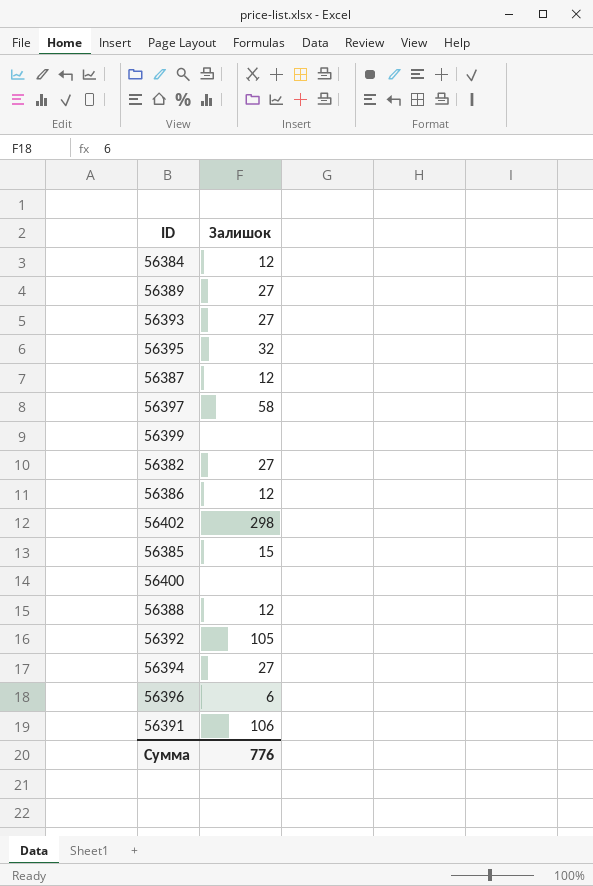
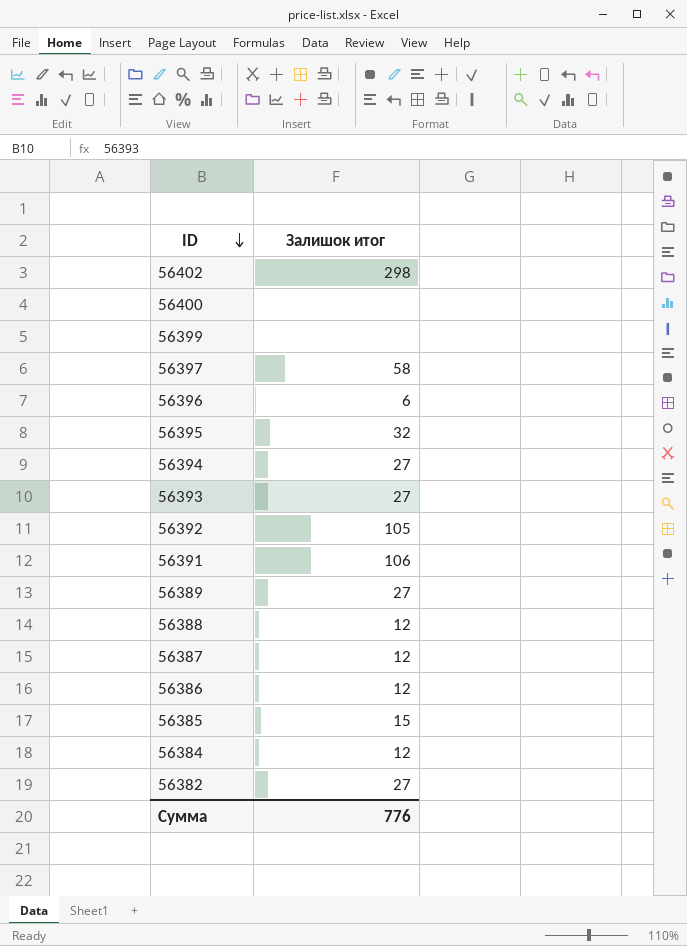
row order: none -> ID descending
column name: Залишок -> Залишок итог

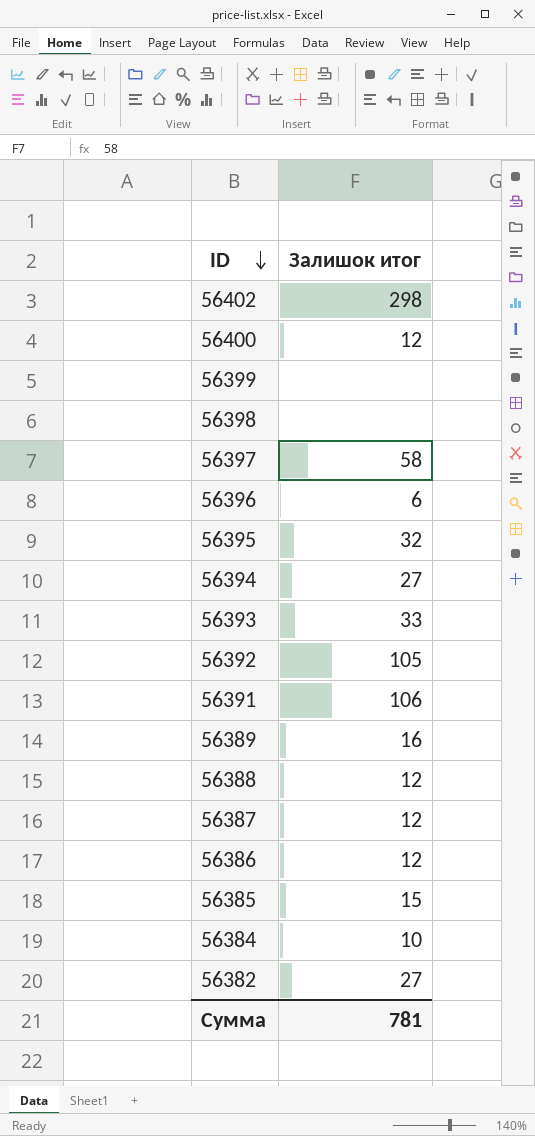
56400 | Залишок итог: none -> 12
row 56398: none -> none
56393 | Залишок итог: 27 -> 33
56389 | Залишок итог: 27 -> 16
56384 | Залишок итог: 12 -> 10
Сумма | Залишок итог: 776 -> 781

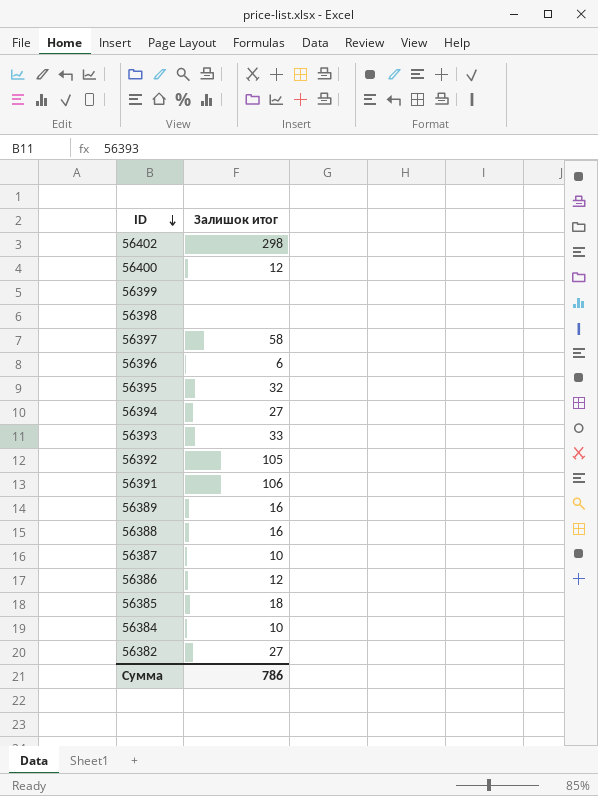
56388 | Залишок итог: 12 -> 16
56387 | Залишок итог: 12 -> 10
56385 | Залишок итог: 15 -> 18
Сумма | Залишок итог: 781 -> 786

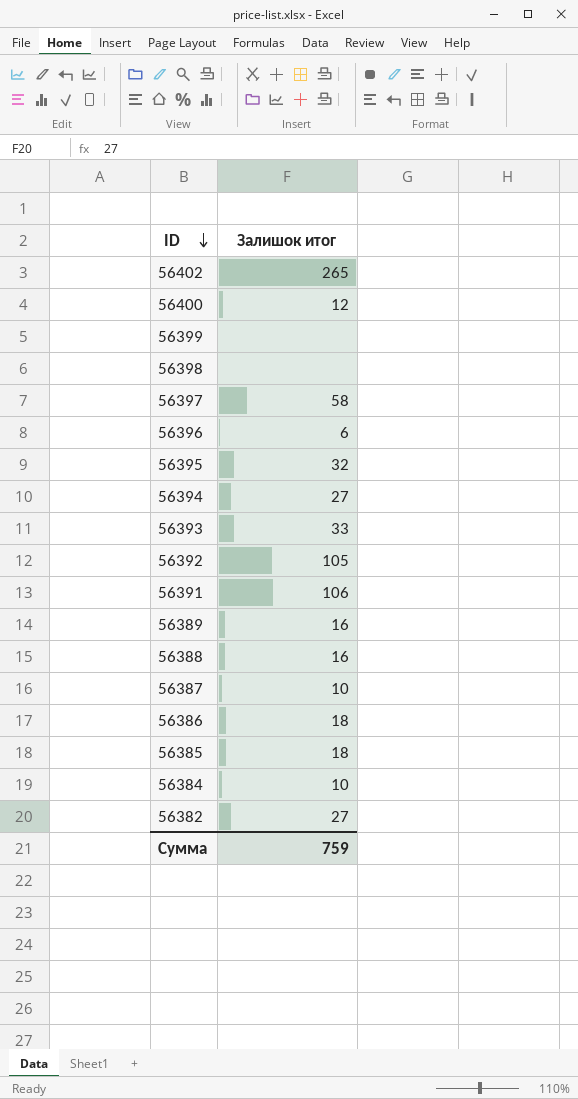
56402 | Залишок итог: 298 -> 265
56386 | Залишок итог: 12 -> 18
Сумма | Залишок итог: 786 -> 759

